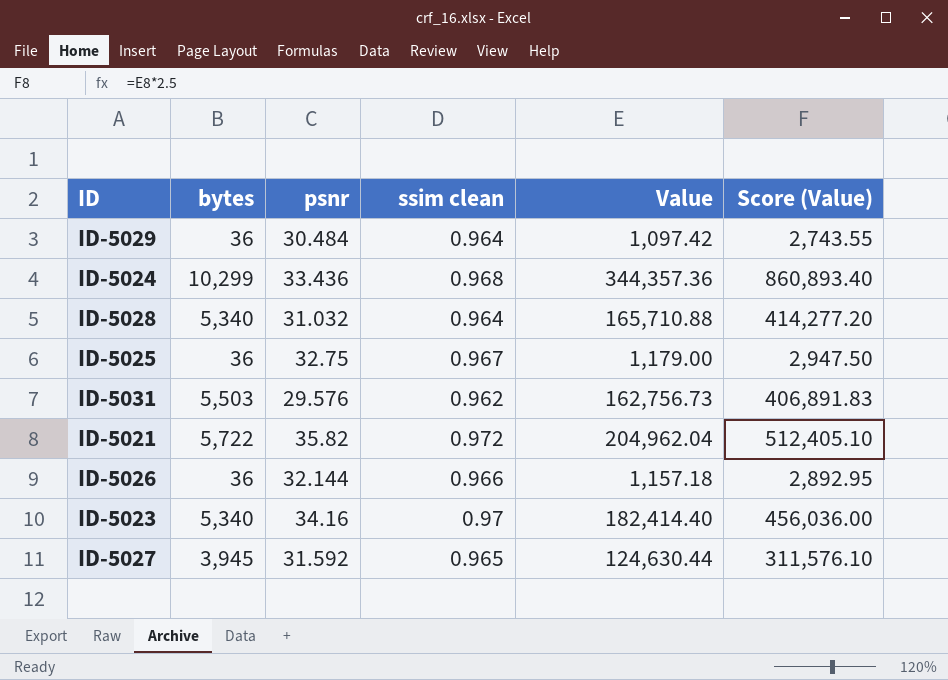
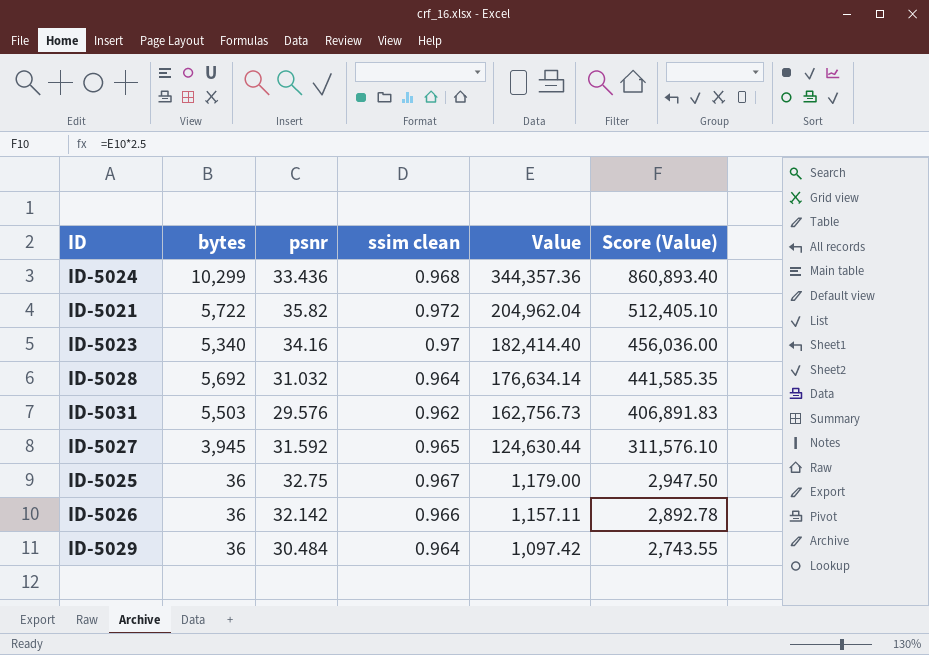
row order: none -> Value descending
ID-5028 | bytes: 5,340 -> 5,692
ID-5028 | Value: 165,710.88 -> 176,634.14
ID-5028 | Score (Value): 414,277.20 -> 441,585.35
ID-5026 | psnr: 32.144 -> 32.142
ID-5026 | Value: 1,157.18 -> 1,157.11
ID-5026 | Score (Value): 2,892.95 -> 2,892.78

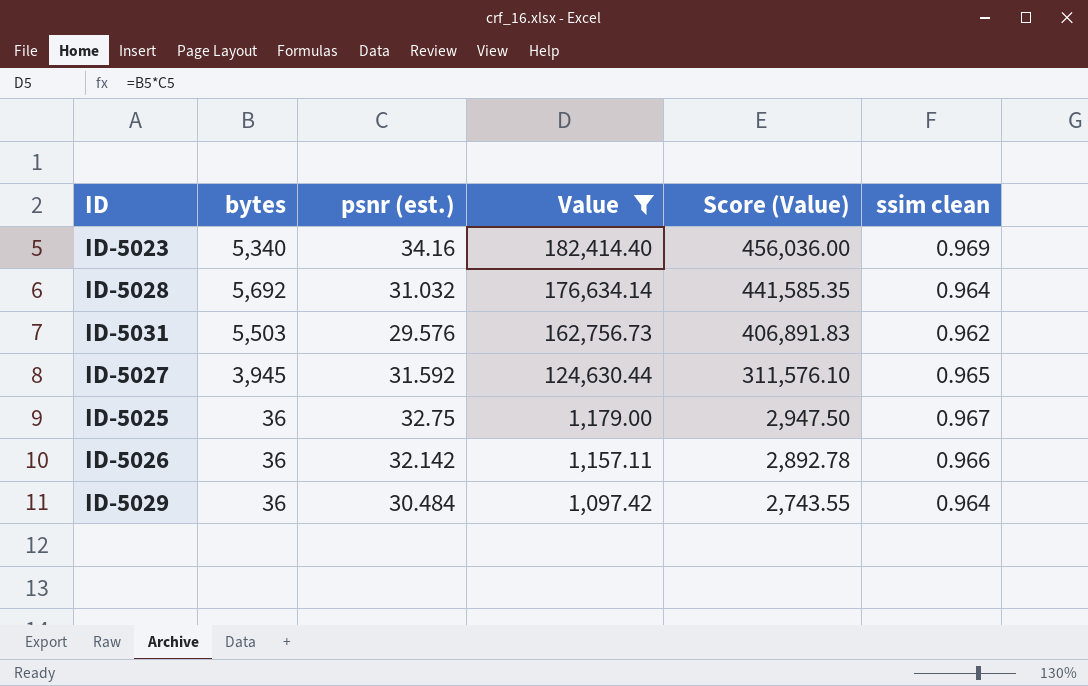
filter: none -> Value <= 182,414.40
column name: psnr -> psnr (est.)
column ssim clean | position: 4 -> 6
ID-5023 | ssim clean: 0.97 -> 0.969

